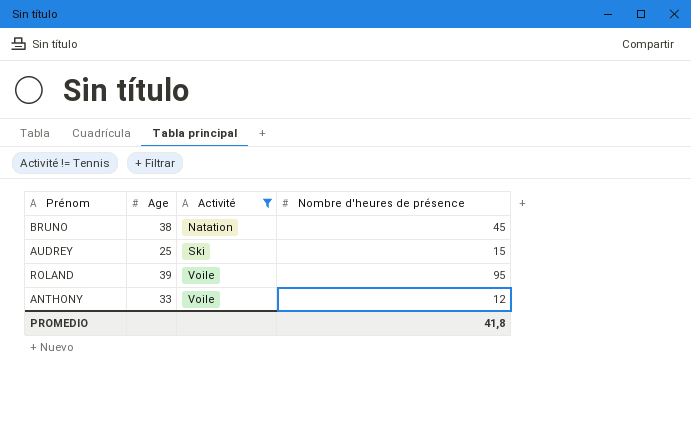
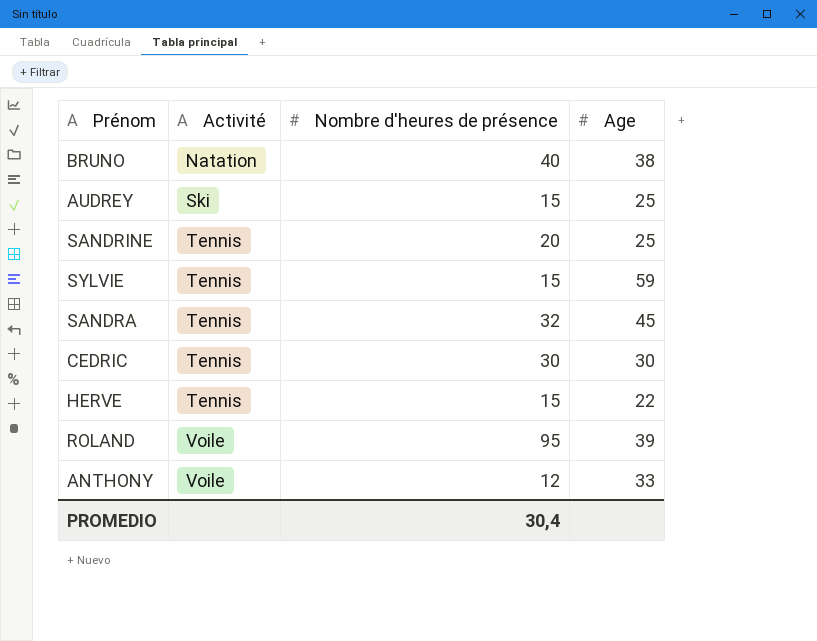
filter: Activité != Tennis -> none
column Age | position: 2 -> 4
BRUNO | Nombre d'heures de présence: 45 -> 40
PROMEDIO | Nombre d'heures de présence: 41,8 -> 30,4

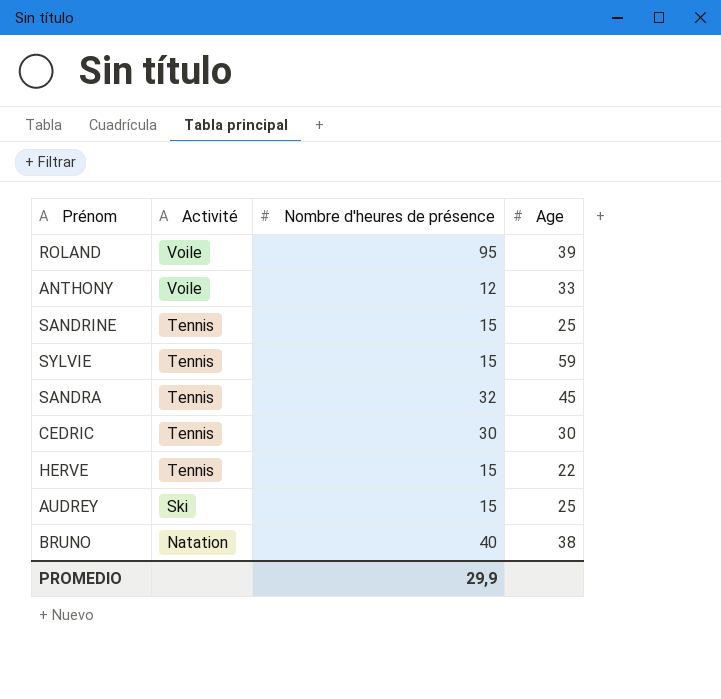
row order: Activité ascending -> Activité descending
SANDRINE | Nombre d'heures de présence: 20 -> 15
PROMEDIO | Nombre d'heures de présence: 30,4 -> 29,9

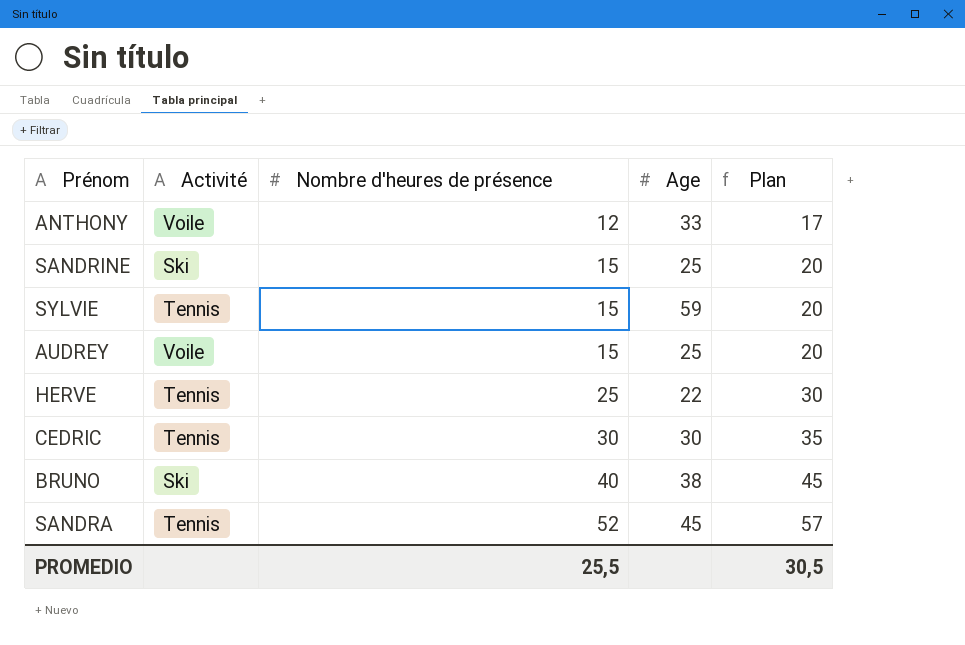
row order: Activité descending -> Nombre d'heures de présence ascending
column Plan | formula: none -> [Nombre d'heures de présence] + 5
row ROLAND: Voile | 95 | 39 -> none
SANDRINE | Activité: Tennis -> Ski
AUDREY | Activité: Ski -> Voile
HERVE | Nombre d'heures de présence: 15 -> 25
BRUNO | Activité: Natation -> Ski
SANDRA | Nombre d'heures de présence: 32 -> 52
PROMEDIO | Nombre d'heures de présence: 29,9 -> 25,5

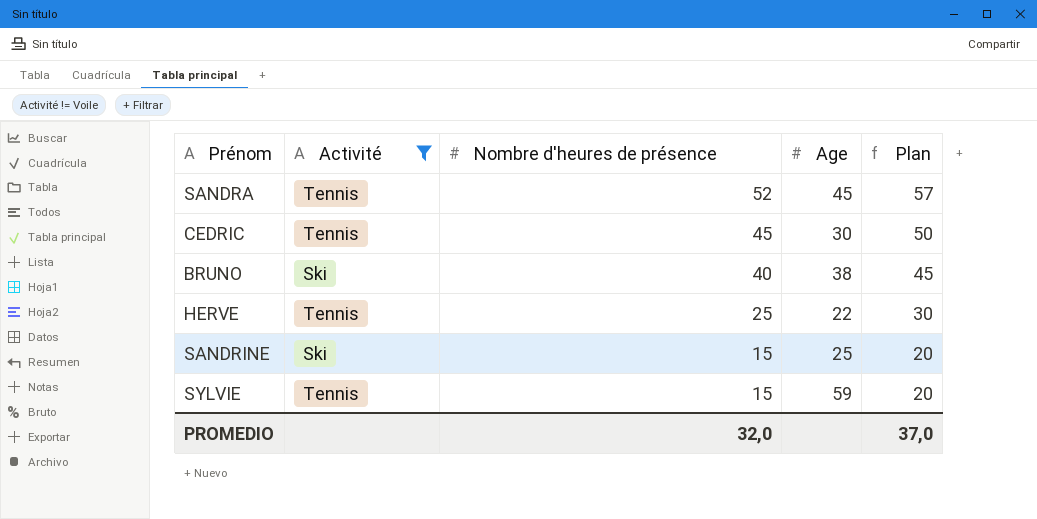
filter: none -> Activité != Voile
row order: Nombre d'heures de présence ascending -> Nombre d'heures de présence descending
CEDRIC | Nombre d'heures de présence: 30 -> 45
CEDRIC | Plan: 35 -> 50
PROMEDIO | Nombre d'heures de présence: 25,5 -> 32,0
PROMEDIO | Plan: 30,5 -> 37,0

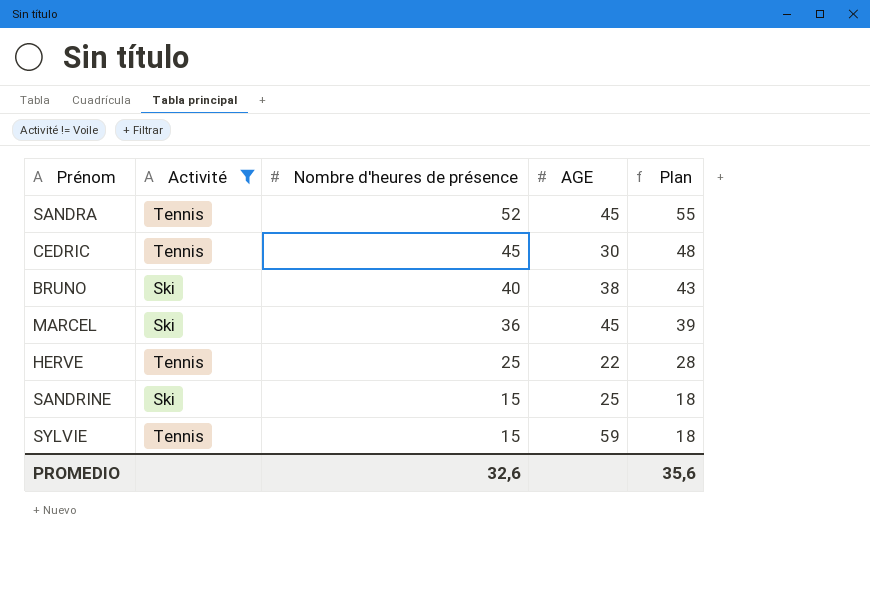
column name: Age -> AGE
column Plan | formula: [Nombre d'heures de présence] + 5 -> [Nombre d'heures de présence] + 3
row MARCEL: none -> Ski | 36 | 45 | 39
PROMEDIO | Nombre d'heures de présence: 32,0 -> 32,6
PROMEDIO | Plan: 37,0 -> 35,6

